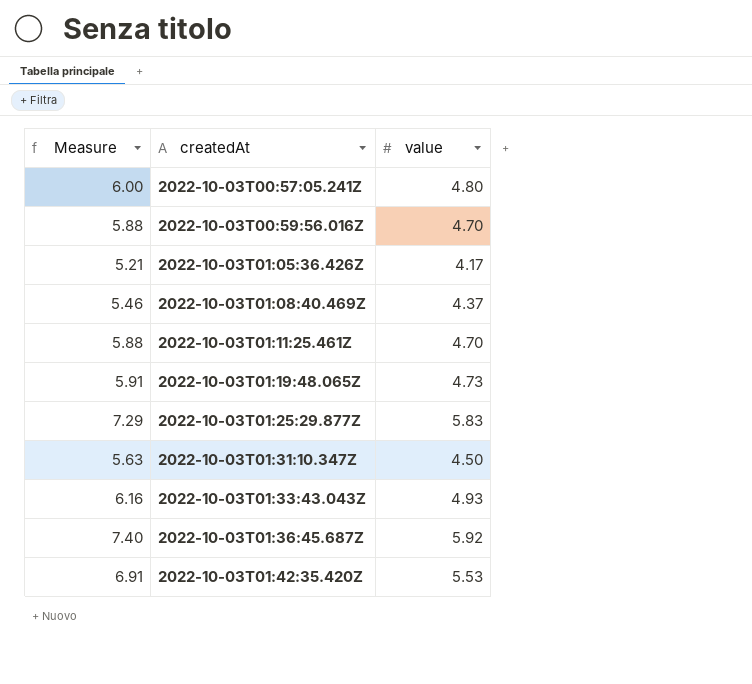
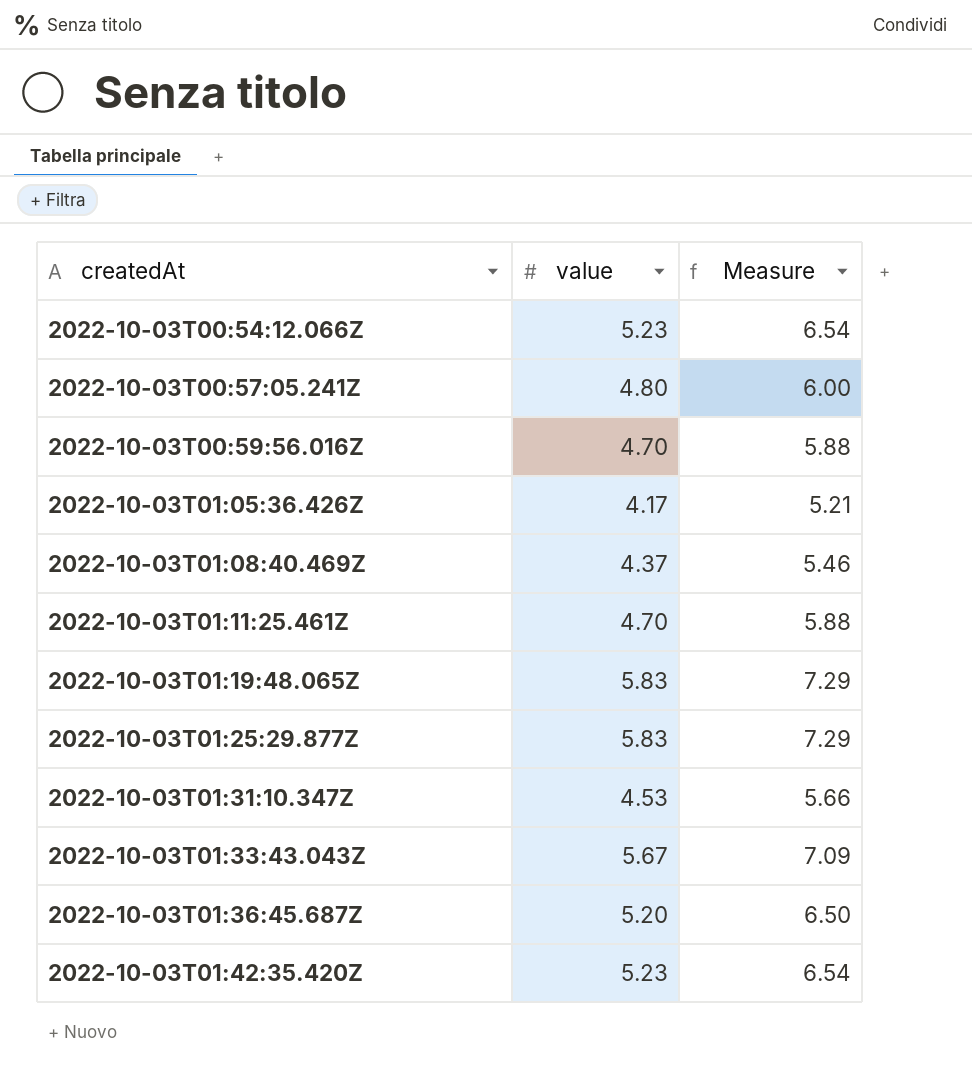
column Measure | position: 1 -> 3
row 2022-10-03T00:54:12.066Z: none -> 5.23 | 6.54
2022-10-03T01:19:48.065Z | value: 4.73 -> 5.83
2022-10-03T01:19:48.065Z | Measure: 5.91 -> 7.29
2022-10-03T01:31:10.347Z | value: 4.50 -> 4.53
2022-10-03T01:31:10.347Z | Measure: 5.63 -> 5.66
2022-10-03T01:33:43.043Z | value: 4.93 -> 5.67
2022-10-03T01:33:43.043Z | Measure: 6.16 -> 7.09
2022-10-03T01:36:45.687Z | value: 5.92 -> 5.20
2022-10-03T01:36:45.687Z | Measure: 7.40 -> 6.50
2022-10-03T01:42:35.420Z | value: 5.53 -> 5.23
2022-10-03T01:42:35.420Z | Measure: 6.91 -> 6.54

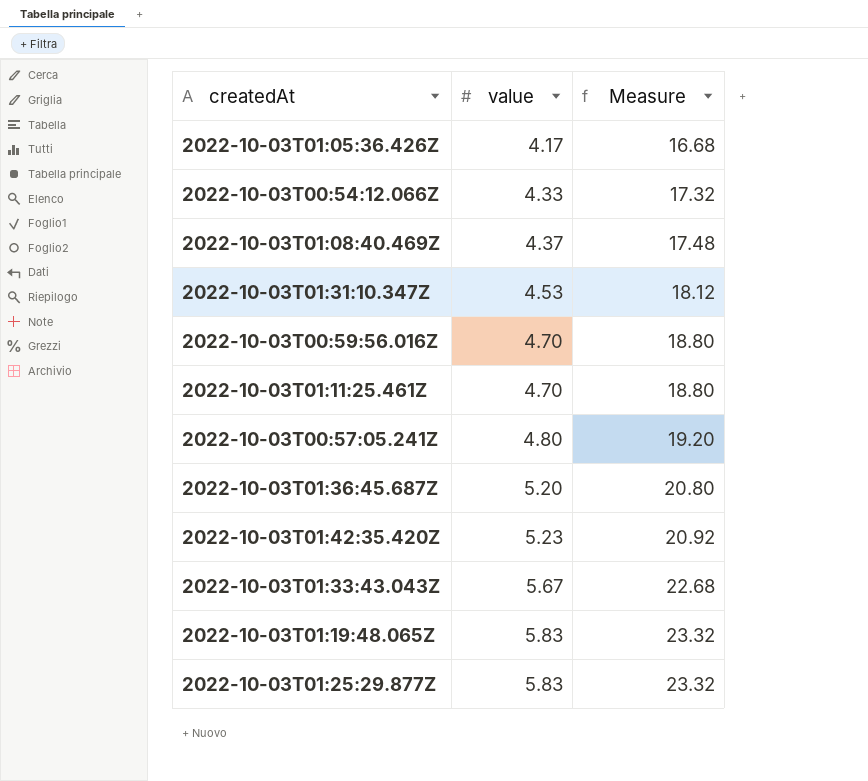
row order: createdAt ascending -> value ascending
column Measure | formula: [value] * 1.25 -> [value] * 4
2022-10-03T00:54:12.066Z | value: 5.23 -> 4.33

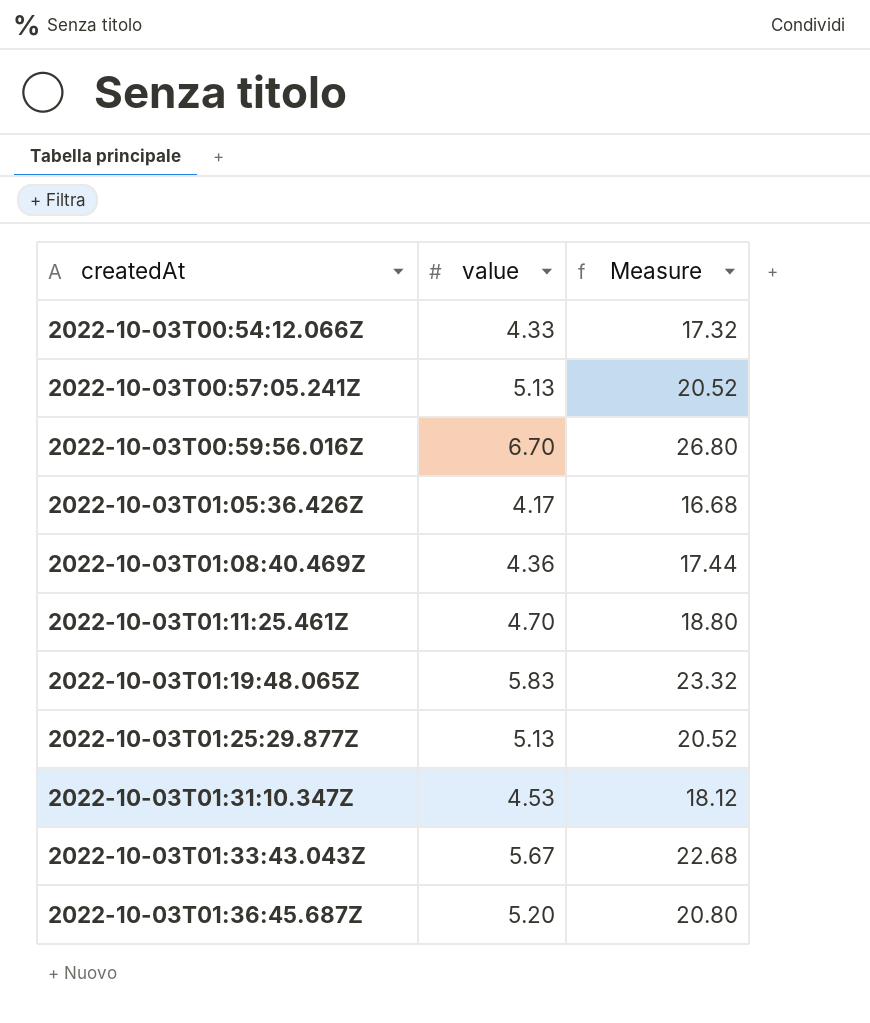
row order: value ascending -> createdAt ascending
row 2022-10-03T01:42:35.420Z: 5.23 | 20.92 -> none
2022-10-03T00:57:05.241Z | value: 4.80 -> 5.13
2022-10-03T00:57:05.241Z | Measure: 19.20 -> 20.52
2022-10-03T00:59:56.016Z | value: 4.70 -> 6.70
2022-10-03T00:59:56.016Z | Measure: 18.80 -> 26.80
2022-10-03T01:08:40.469Z | value: 4.37 -> 4.36
2022-10-03T01:08:40.469Z | Measure: 17.48 -> 17.44
2022-10-03T01:25:29.877Z | value: 5.83 -> 5.13
2022-10-03T01:25:29.877Z | Measure: 23.32 -> 20.52

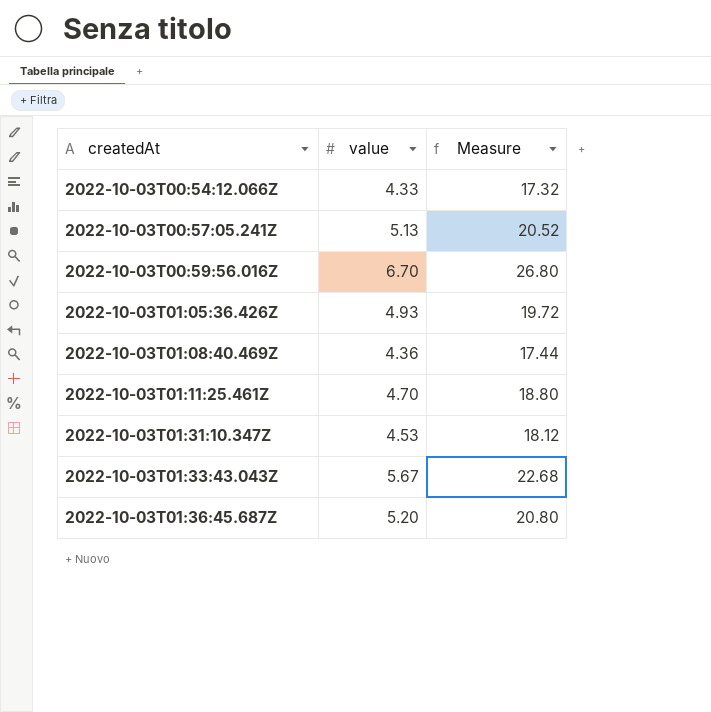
row 2022-10-03T01:19:48.065Z: 5.83 | 23.32 -> none
row 2022-10-03T01:25:29.877Z: 5.13 | 20.52 -> none
2022-10-03T01:05:36.426Z | value: 4.17 -> 4.93
2022-10-03T01:05:36.426Z | Measure: 16.68 -> 19.72

